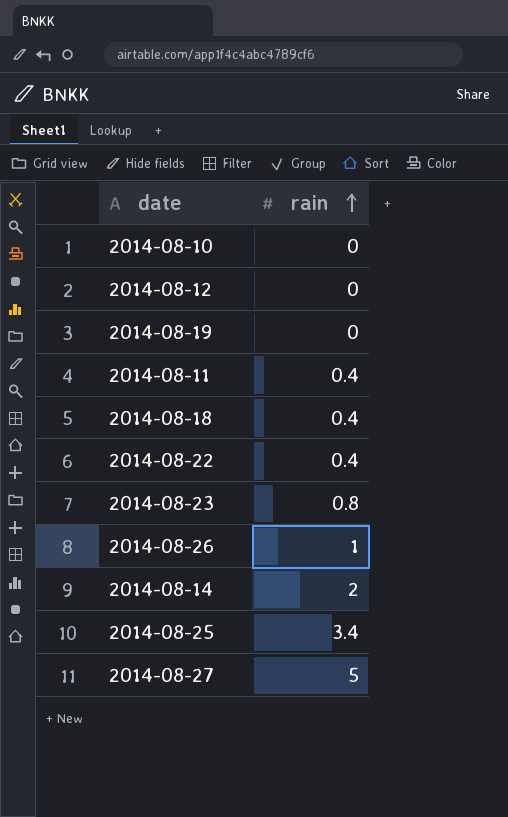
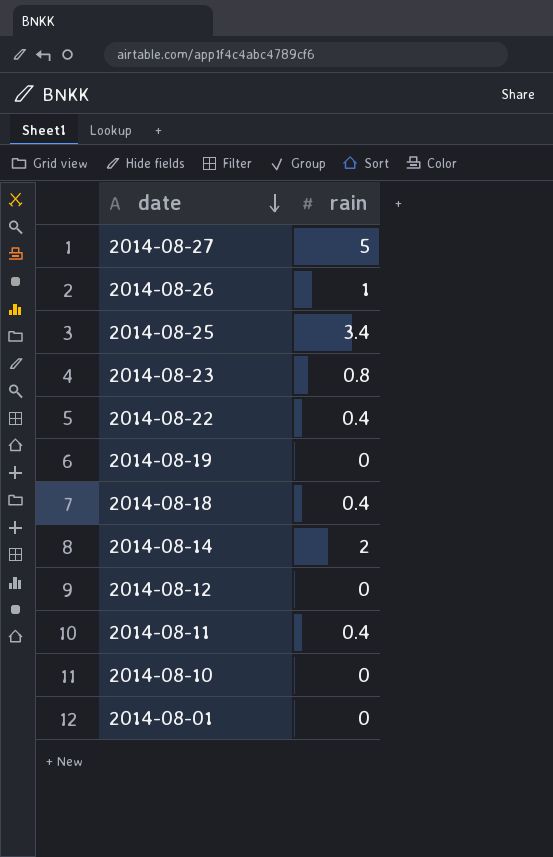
row order: rain ascending -> date descending
row 2014-08-01: none -> 0

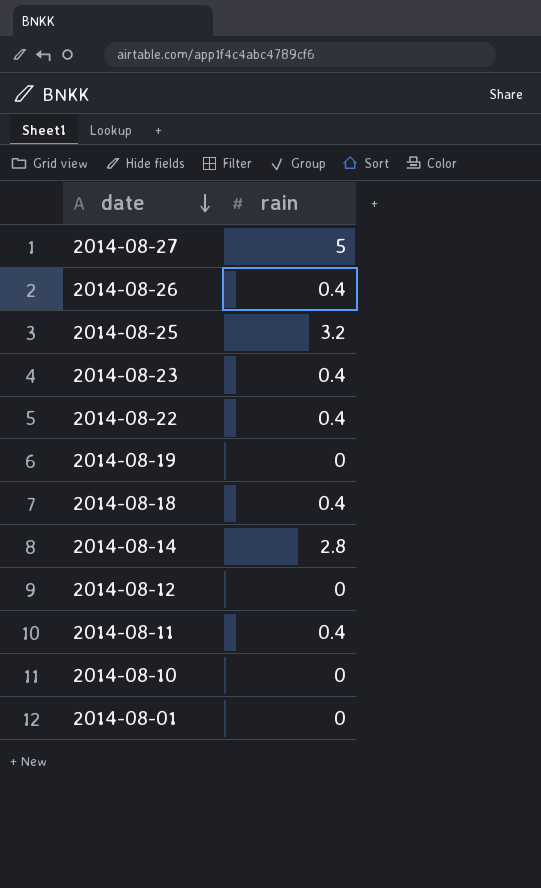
2014-08-26 | rain: 1 -> 0.4
2014-08-25 | rain: 3.4 -> 3.2
2014-08-23 | rain: 0.8 -> 0.4
2014-08-14 | rain: 2 -> 2.8

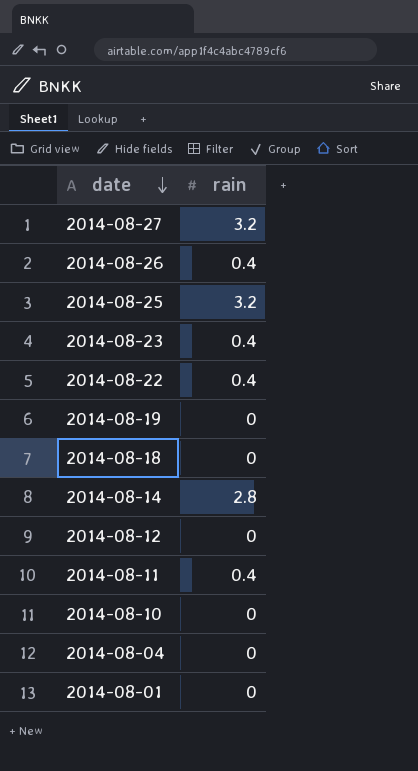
2014-08-27 | rain: 5 -> 3.2
2014-08-18 | rain: 0.4 -> 0
row 2014-08-04: none -> 0

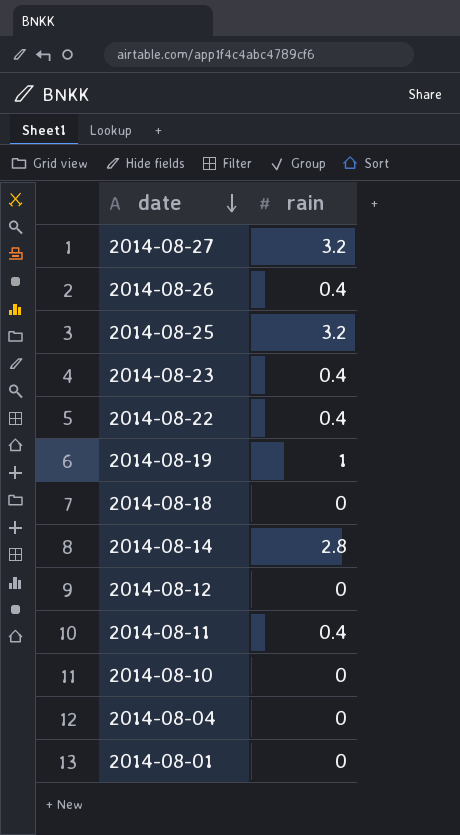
2014-08-19 | rain: 0 -> 1

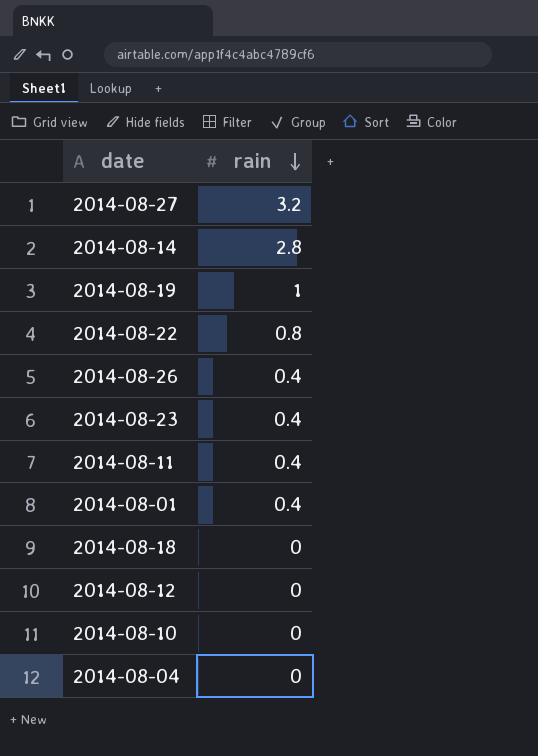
row order: date descending -> rain descending
row 2014-08-25: 3.2 -> none
2014-08-22 | rain: 0.4 -> 0.8
2014-08-01 | rain: 0 -> 0.4

